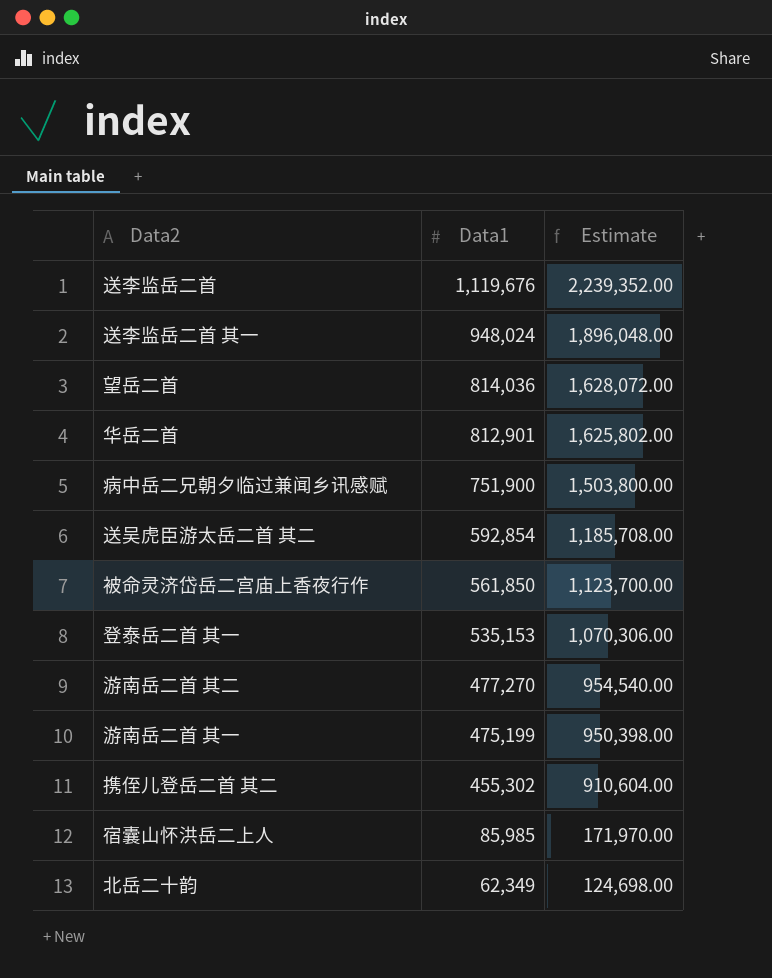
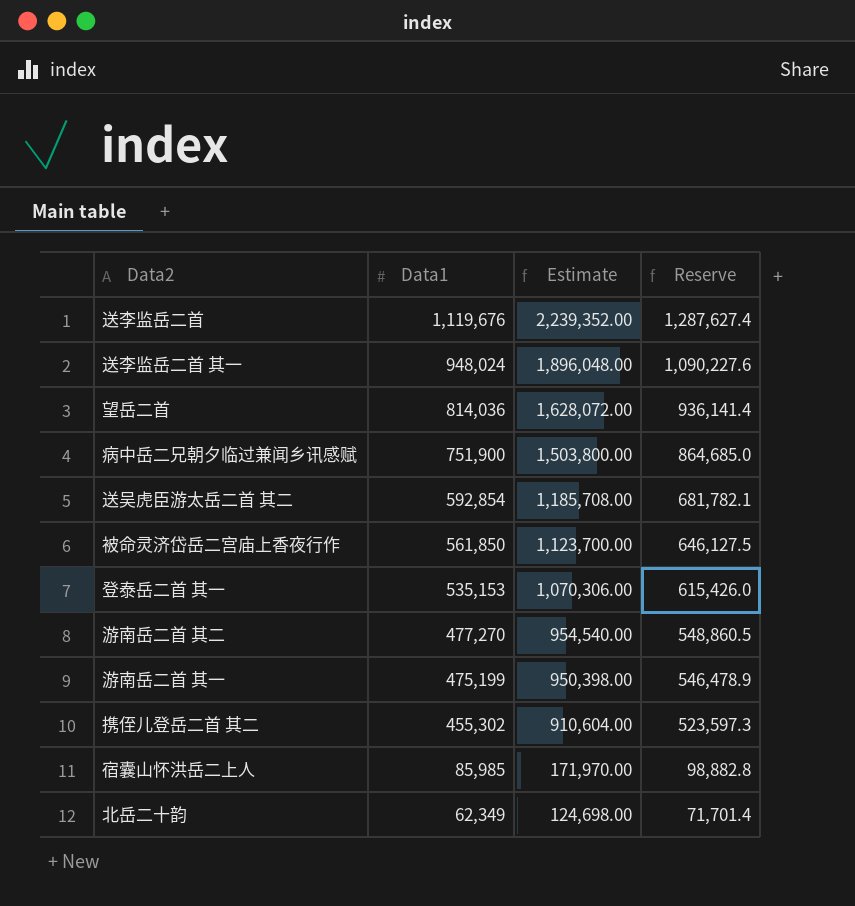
column Reserve | formula: none -> [Data1] * 1.15
row 华岳二首: 812,901 | 1,625,802.00 -> none

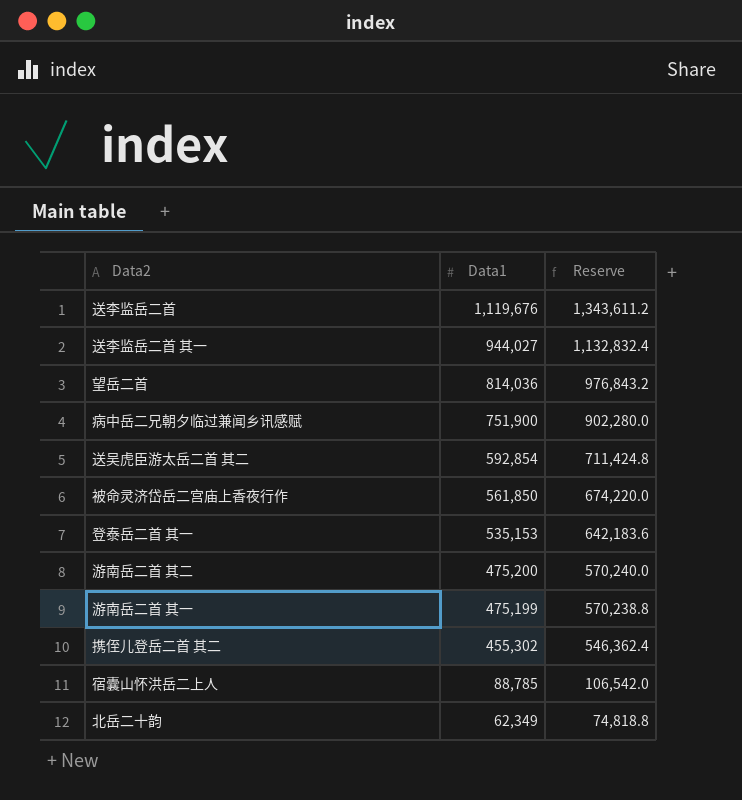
column Estimate | formula: [Data1] * 2 -> none
column Reserve | formula: [Data1] * 1.15 -> [Data1] * 1.2
送李监岳二首 其一 | Data1: 948,024 -> 944,027
游南岳二首 其二 | Data1: 477,270 -> 475,200
宿囊山怀洪岳二上人 | Data1: 85,985 -> 88,785

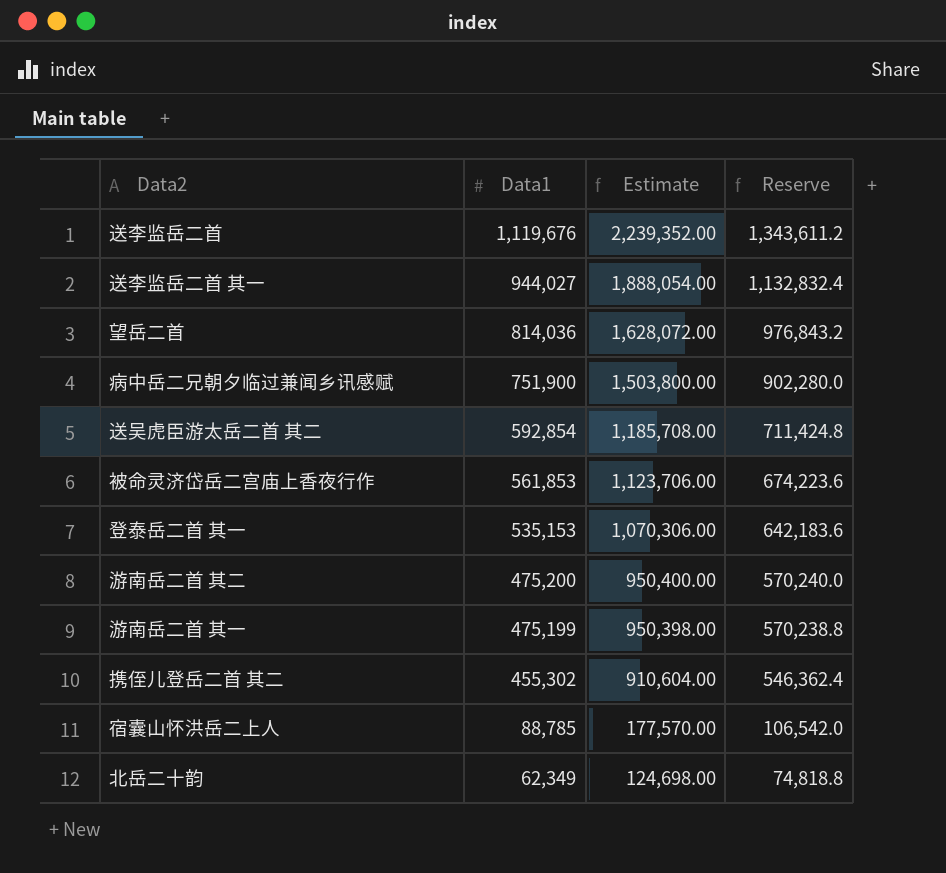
column Estimate | formula: none -> [Data1] * 2
被命灵济岱岳二宫庙上香夜行作 | Data1: 561,850 -> 561,853
被命灵济岱岳二宫庙上香夜行作 | Reserve: 674,220.0 -> 674,223.6

